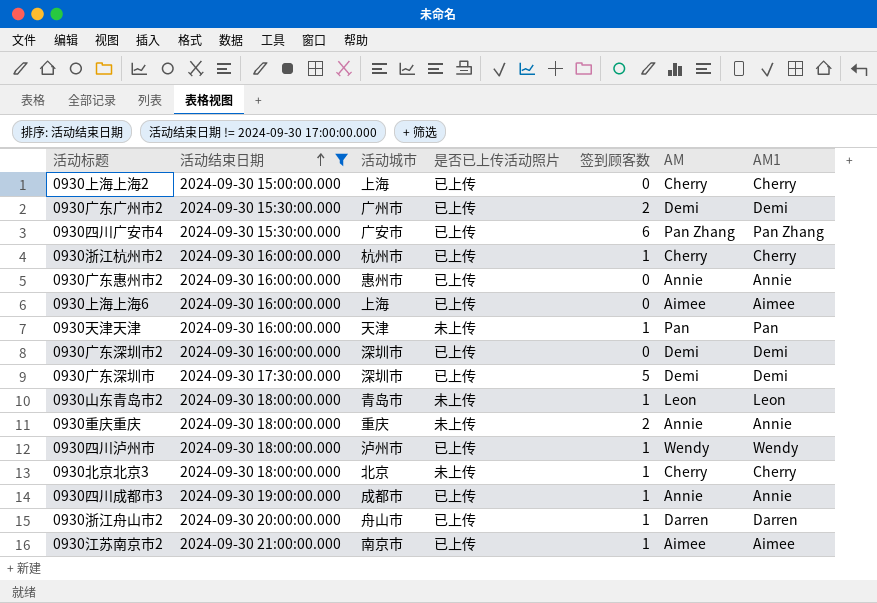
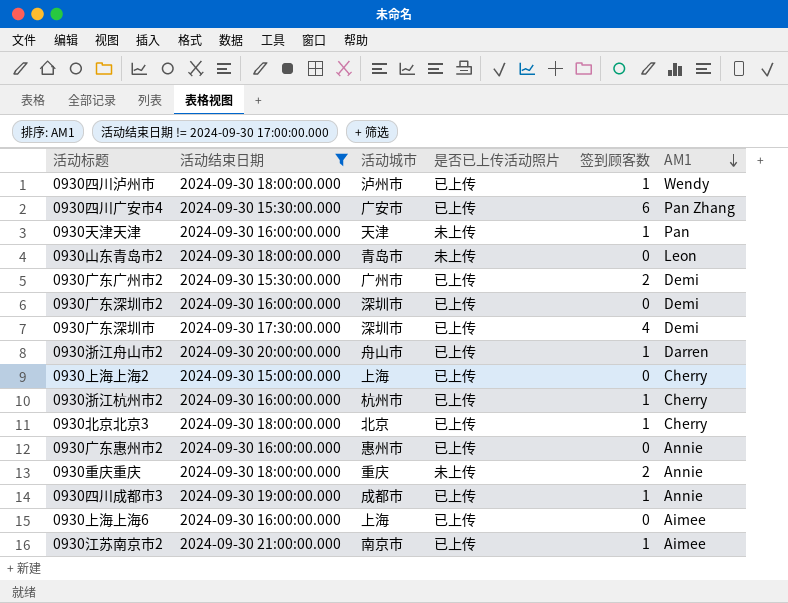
row order: 活动结束日期 ascending -> AM1 descending
column AM | position: 6 -> none
0930山东青岛市2 | 签到顾客数: 1 -> 0
0930广东深圳市 | 签到顾客数: 5 -> 4
0930北京北京3 | 是否已上传活动照片: 未上传 -> 已上传

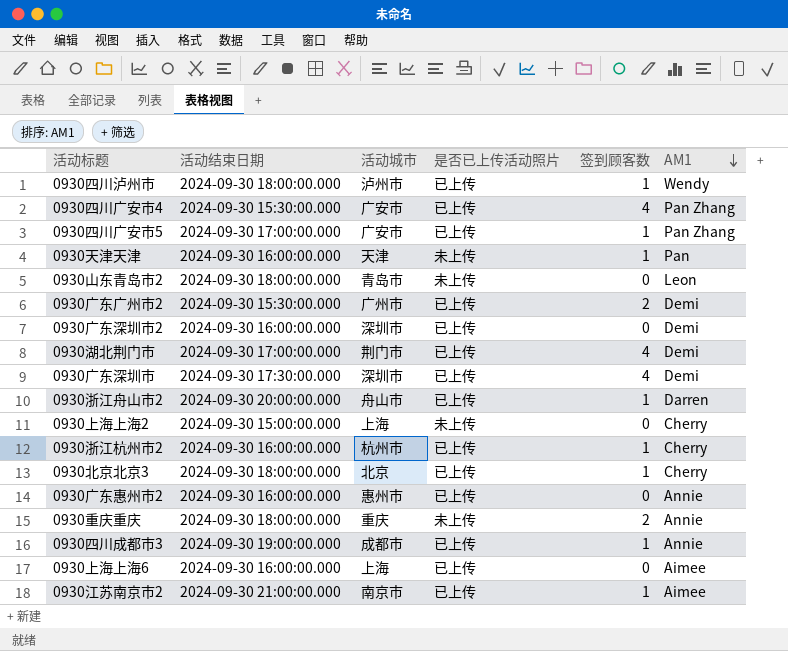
filter: 活动结束日期 != 2024-09-30 17:00:00.000 -> none
0930四川广安市4 | 签到顾客数: 6 -> 4
0930上海上海2 | 是否已上传活动照片: 已上传 -> 未上传

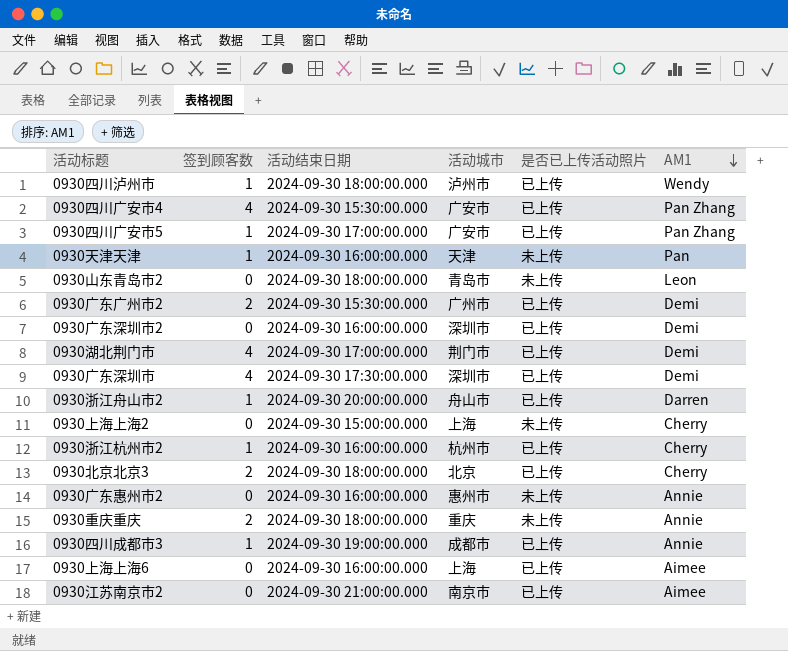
column 签到顾客数 | position: 5 -> 2
0930北京北京3 | 签到顾客数: 1 -> 2
0930广东惠州市2 | 是否已上传活动照片: 已上传 -> 未上传
0930江苏南京市2 | 签到顾客数: 1 -> 0

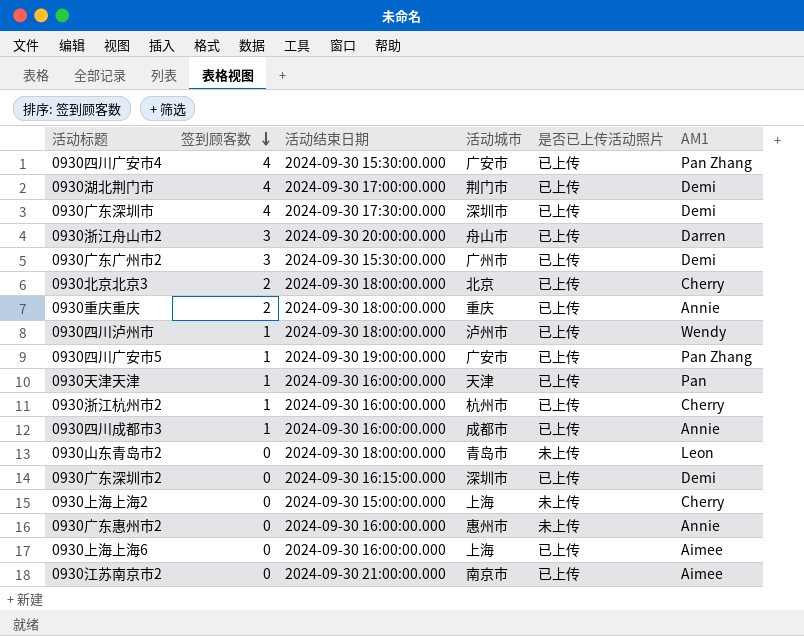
row order: AM1 descending -> 签到顾客数 descending
0930浙江舟山市2 | 签到顾客数: 1 -> 3
0930广东广州市2 | 签到顾客数: 2 -> 3
0930重庆重庆 | 是否已上传活动照片: 未上传 -> 已上传
0930四川广安市5 | 活动结束日期: 2024-09-30 17:00:00.000 -> 2024-09-30 19:00:00.000
0930天津天津 | 是否已上传活动照片: 未上传 -> 已上传
0930四川成都市3 | 活动结束日期: 2024-09-30 19:00:00.000 -> 2024-09-30 16:00:00.000
0930广东深圳市2 | 活动结束日期: 2024-09-30 16:00:00.000 -> 2024-09-30 16:15:00.000

